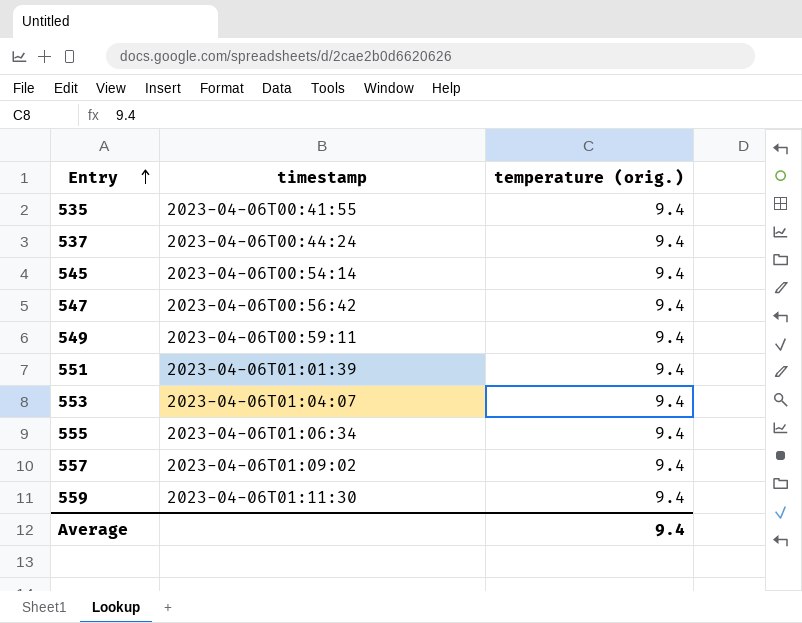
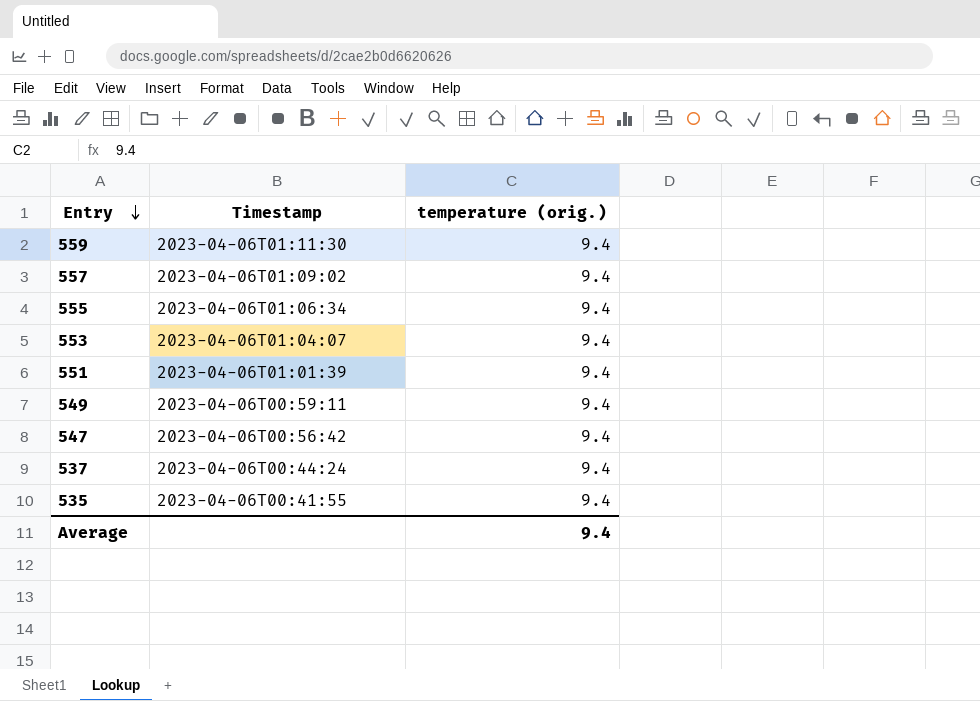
row order: Entry ascending -> Entry descending
column name: timestamp -> Timestamp
row 545: 2023-04-06T00:54:14 | 9.4 -> none

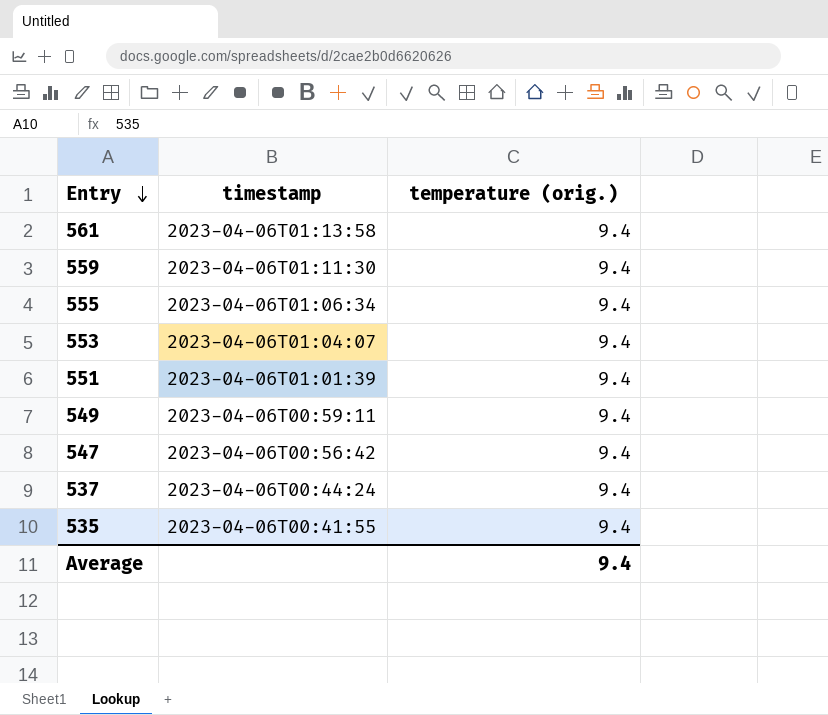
column name: Timestamp -> timestamp
row 557: 2023-04-06T01:09:02 | 9.4 -> none
row 561: none -> 2023-04-06T01:13:58 | 9.4

